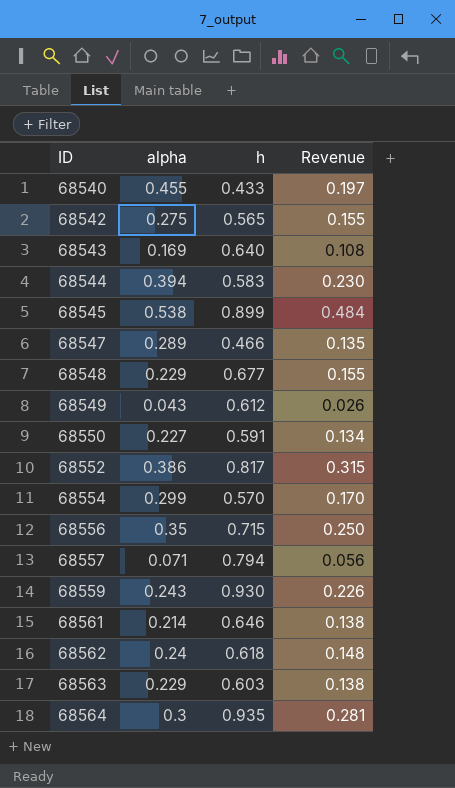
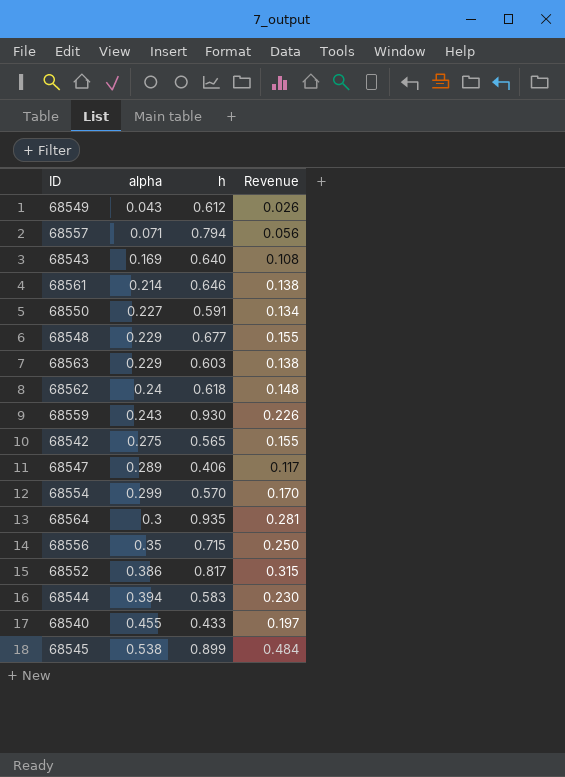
row order: ID ascending -> alpha ascending
68547 | h: 0.466 -> 0.406
68547 | Revenue: 0.135 -> 0.117

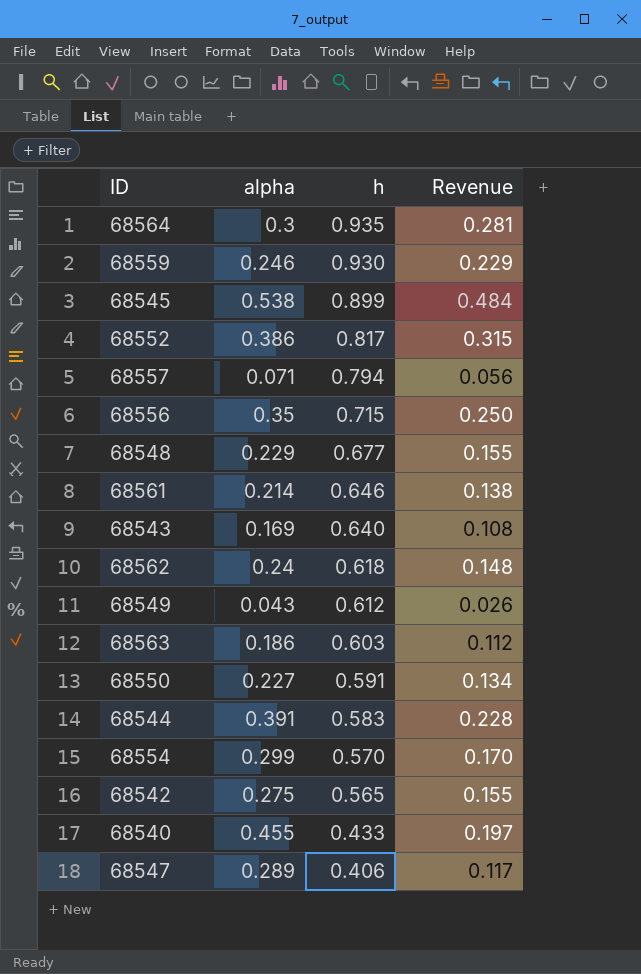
row order: alpha ascending -> h descending
68559 | alpha: 0.243 -> 0.246
68559 | Revenue: 0.226 -> 0.229
68563 | alpha: 0.229 -> 0.186
68563 | Revenue: 0.138 -> 0.112
68544 | alpha: 0.394 -> 0.391
68544 | Revenue: 0.230 -> 0.228

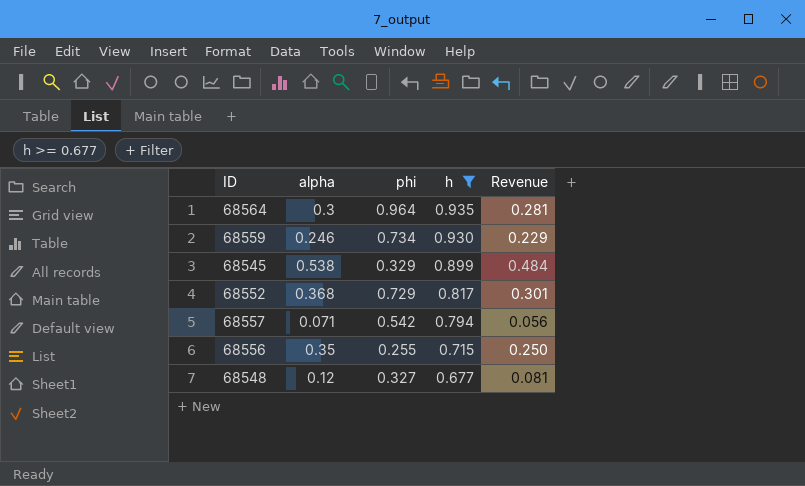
filter: none -> h >= 0.677
column phi | position: none -> 3
68552 | alpha: 0.386 -> 0.368
68552 | Revenue: 0.315 -> 0.301
68548 | alpha: 0.229 -> 0.12
68548 | Revenue: 0.155 -> 0.081

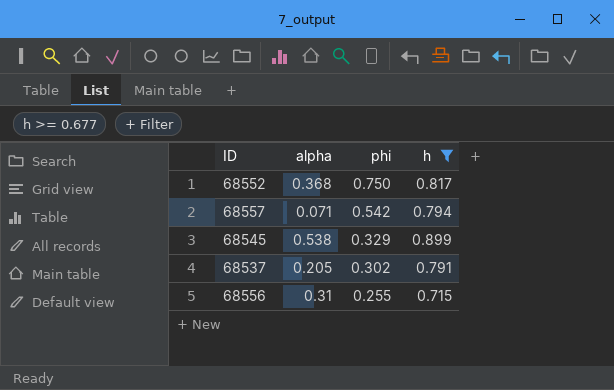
row order: h descending -> phi descending
column Revenue | formula: [alpha] * [h] -> none
row 68564: 0.3 | 0.964 | 0.935 | 0.281 -> none
row 68559: 0.246 | 0.734 | 0.930 | 0.229 -> none
row 68548: 0.12 | 0.327 | 0.677 | 0.081 -> none
68552 | phi: 0.729 -> 0.750
row 68537: none -> 0.205 | 0.302 | 0.791
68556 | alpha: 0.35 -> 0.31

